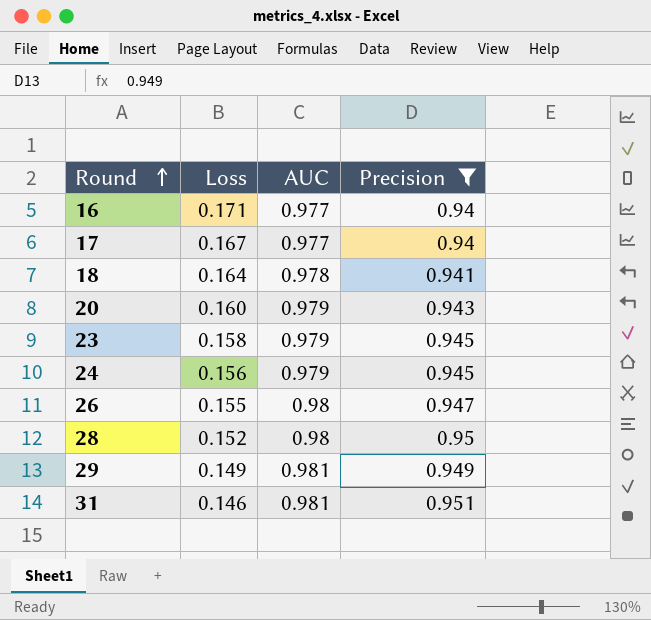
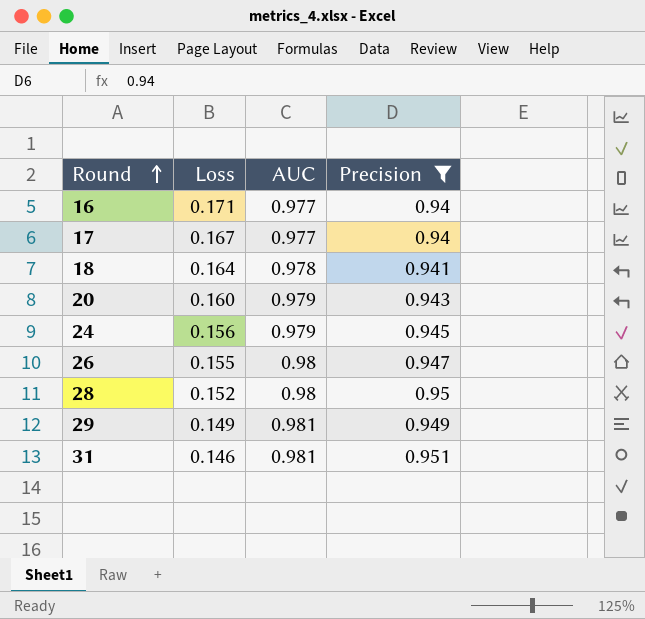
row 23: 0.158 | 0.979 | 0.945 -> none

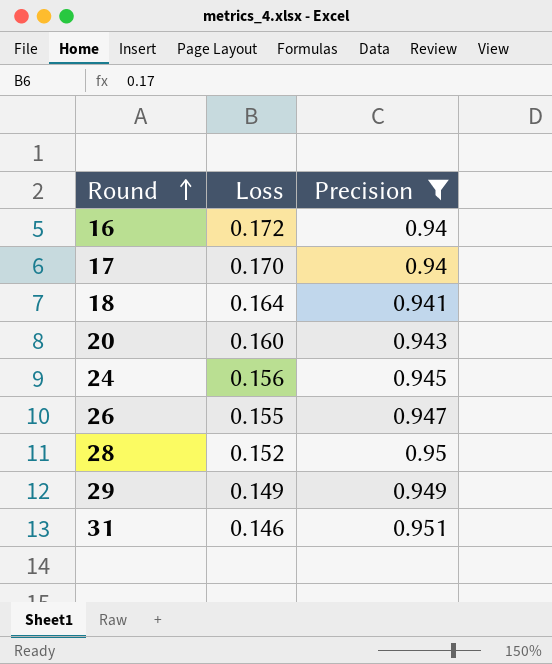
column AUC | position: 3 -> none
16 | Loss: 0.171 -> 0.172
17 | Loss: 0.167 -> 0.170

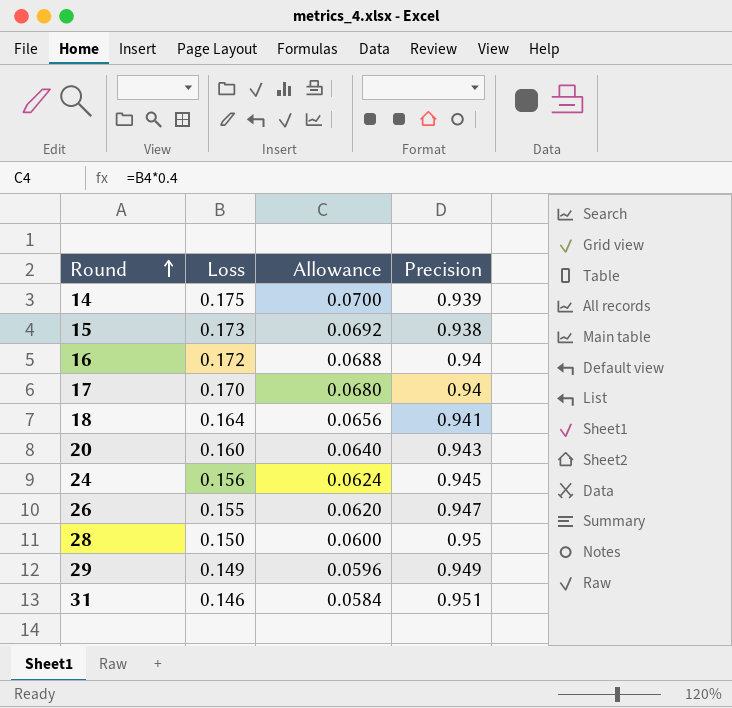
filter: Precision >= 0.94 -> none
column Allowance | formula: none -> [Loss] * 0.4
28 | Loss: 0.152 -> 0.150

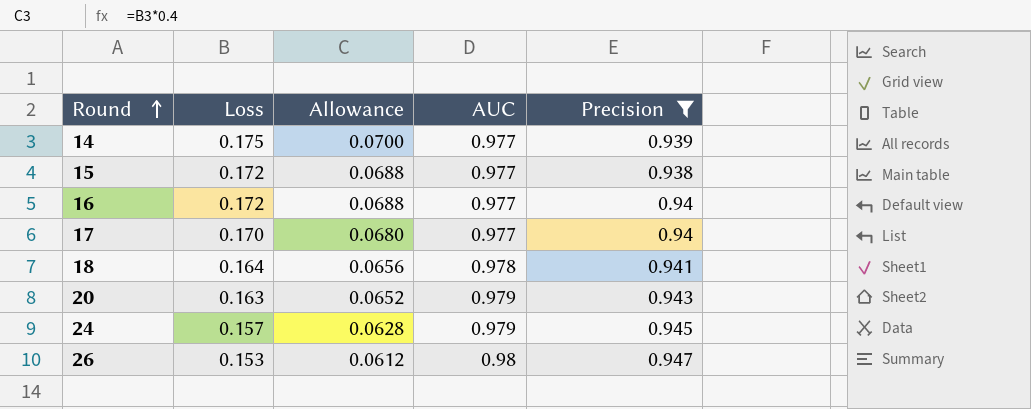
filter: none -> Precision <= 0.947
column AUC | position: none -> 4
15 | Loss: 0.173 -> 0.172
15 | Allowance: 0.0692 -> 0.0688
20 | Loss: 0.160 -> 0.163
20 | Allowance: 0.0640 -> 0.0652
24 | Loss: 0.156 -> 0.157
24 | Allowance: 0.0624 -> 0.0628
26 | Loss: 0.155 -> 0.153
26 | Allowance: 0.0620 -> 0.0612

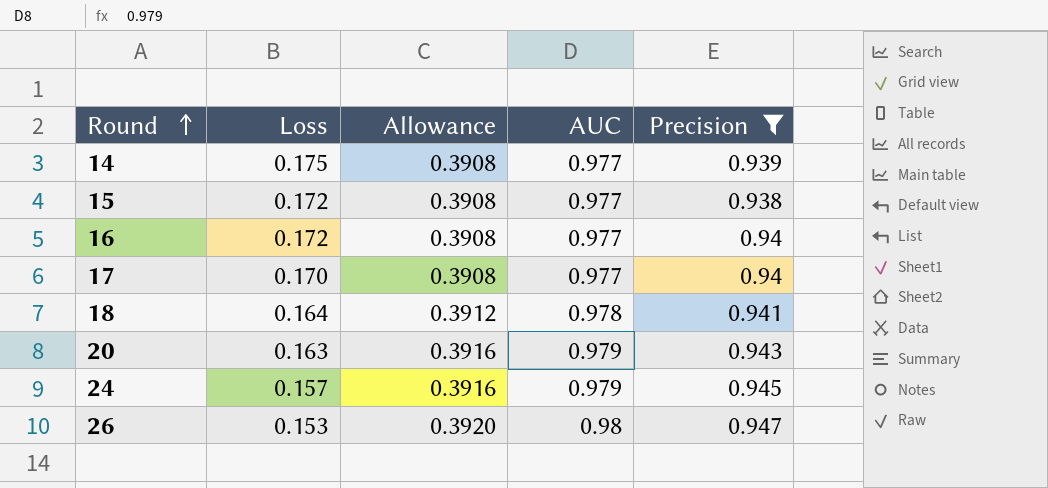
column Allowance | formula: [Loss] * 0.4 -> [AUC] * 0.4

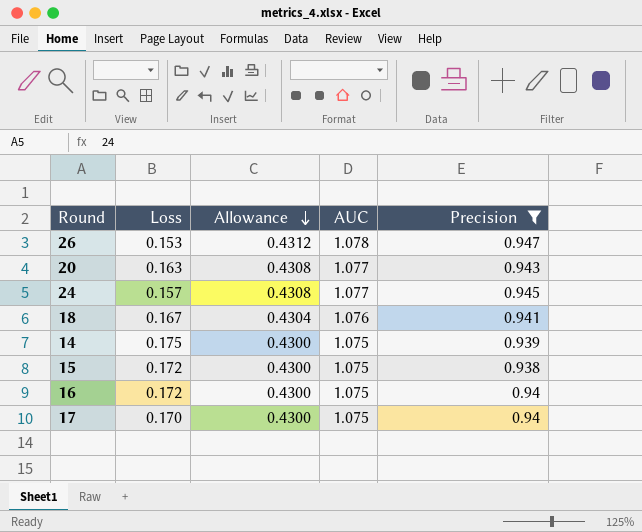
row order: Round ascending -> Allowance descending
26 | Allowance: 0.3920 -> 0.4312
26 | AUC: 0.98 -> 1.078
20 | Allowance: 0.3916 -> 0.4308
20 | AUC: 0.979 -> 1.077
24 | Allowance: 0.3916 -> 0.4308
24 | AUC: 0.979 -> 1.077
18 | Loss: 0.164 -> 0.167
18 | Allowance: 0.3912 -> 0.4304
18 | AUC: 0.978 -> 1.076
14 | Allowance: 0.3908 -> 0.4300
14 | AUC: 0.977 -> 1.075
15 | Allowance: 0.3908 -> 0.4300
15 | AUC: 0.977 -> 1.075
16 | Allowance: 0.3908 -> 0.4300
16 | AUC: 0.977 -> 1.075
17 | Allowance: 0.3908 -> 0.4300
17 | AUC: 0.977 -> 1.075

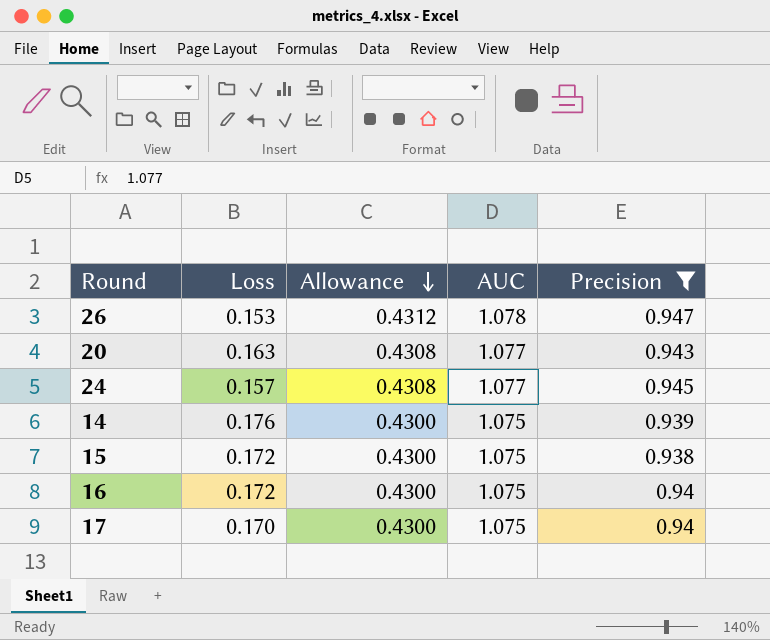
row 18: 0.167 | 0.4304 | 1.076 | 0.941 -> none
14 | Loss: 0.175 -> 0.176

